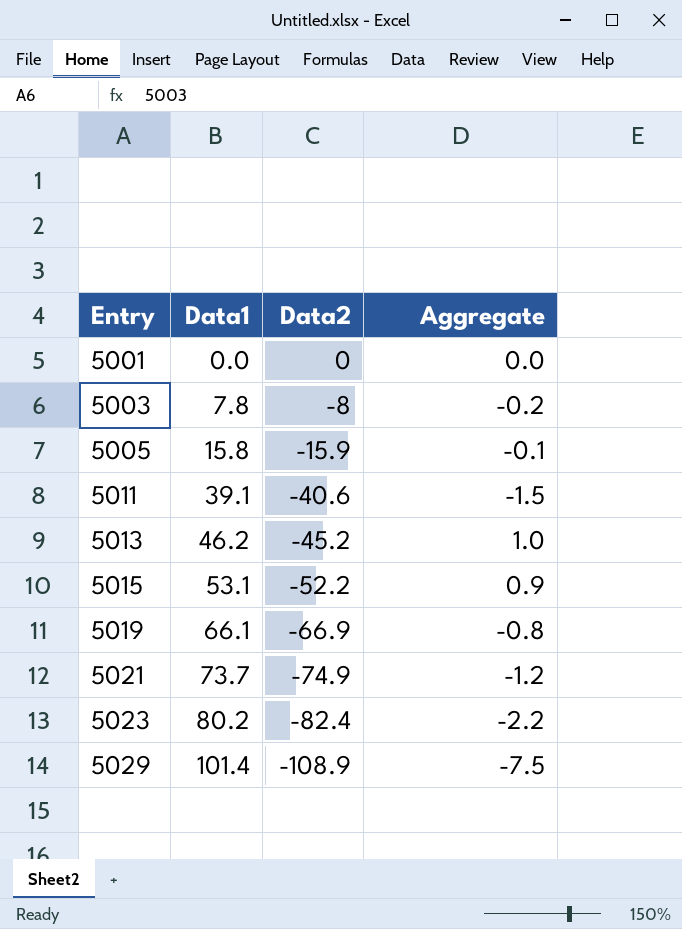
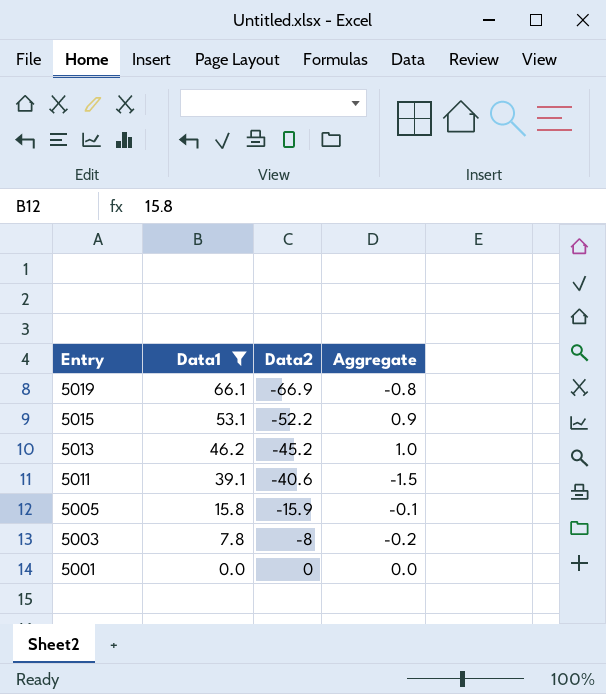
filter: none -> Data1 <= 66.1
row order: Entry ascending -> Entry descending

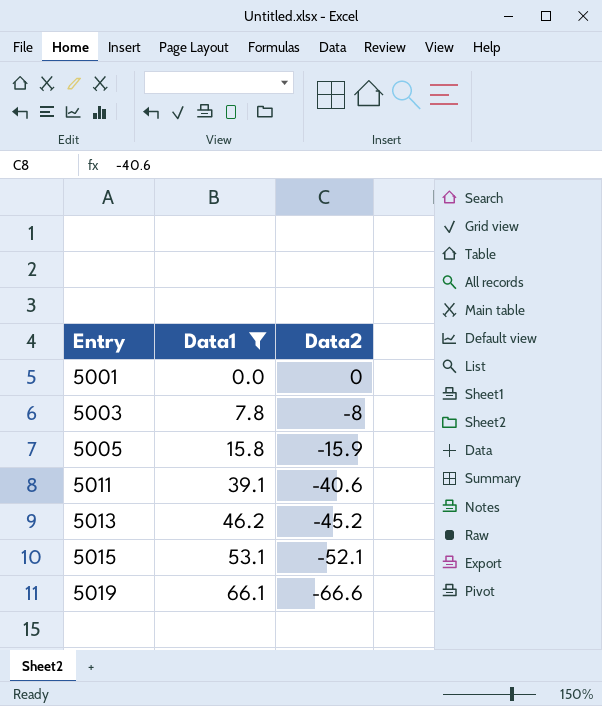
row order: Entry descending -> Entry ascending
column Aggregate | formula: [Data1] + [Data2] -> none
5015 | Data2: -52.2 -> -52.1
5019 | Data2: -66.9 -> -66.6

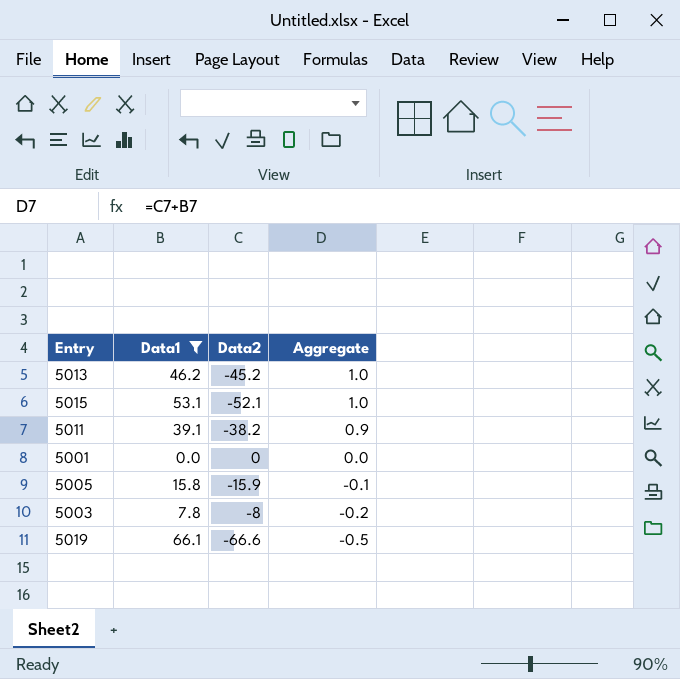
row order: Entry ascending -> Aggregate descending
column Aggregate | formula: none -> [Data1] + [Data2]
5011 | Data2: -40.6 -> -38.2

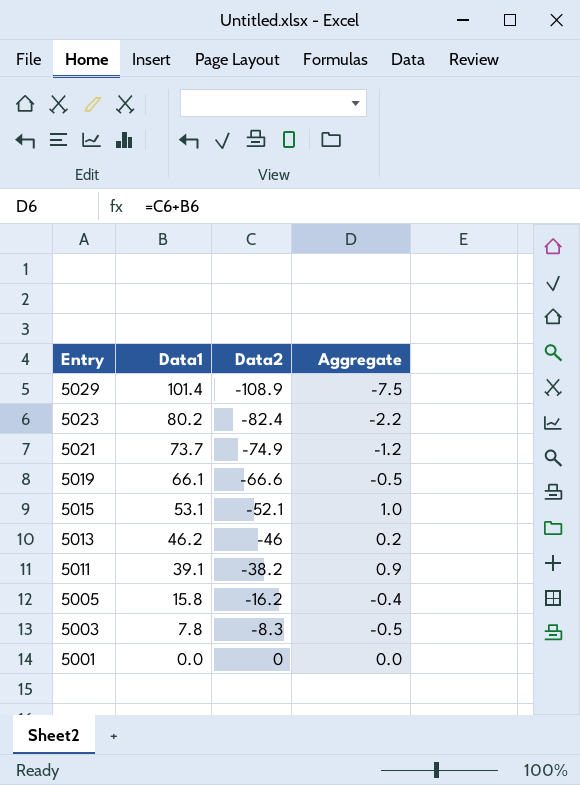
filter: Data1 <= 66.1 -> none
row order: Aggregate descending -> Entry descending
5013 | Data2: -45.2 -> -46
5013 | Aggregate: 1.0 -> 0.2
5005 | Data2: -15.9 -> -16.2
5005 | Aggregate: -0.1 -> -0.4
5003 | Data2: -8 -> -8.3
5003 | Aggregate: -0.2 -> -0.5

